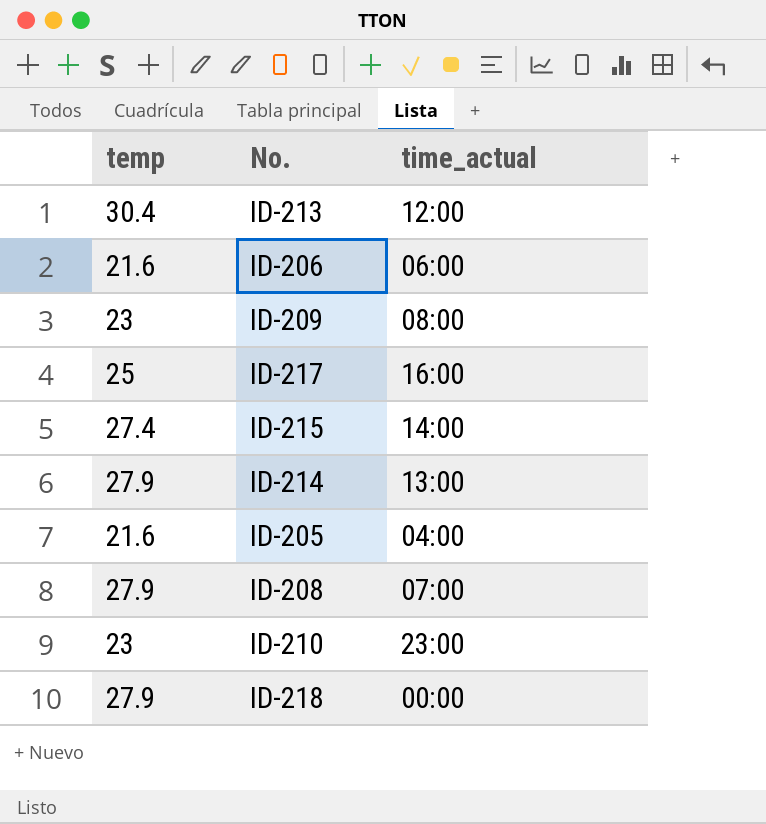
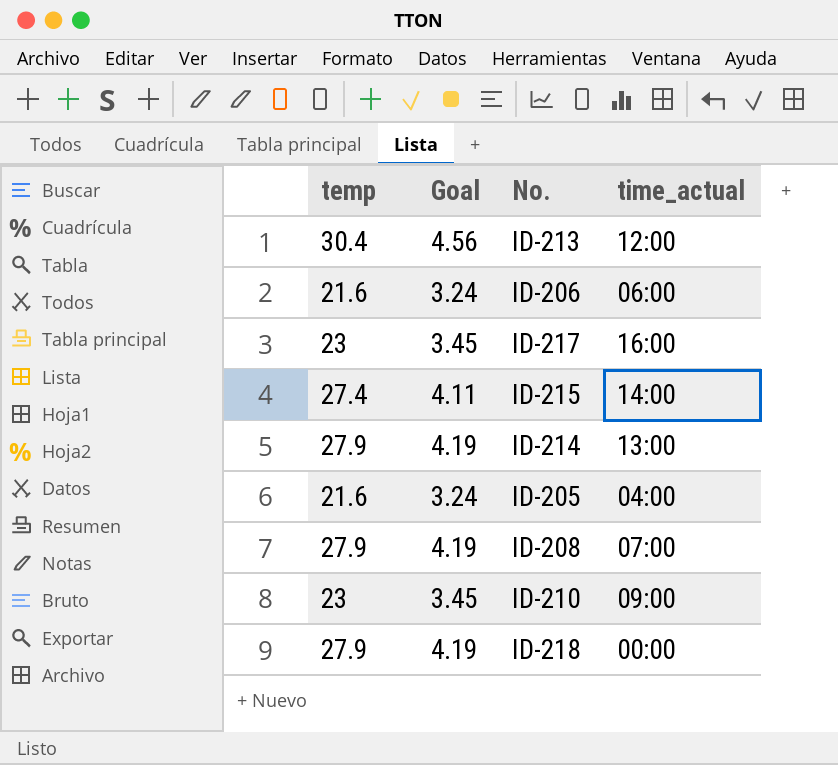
column Goal | formula: none -> [temp] * 0.15
row ID-209: 23 | 08:00 -> none
ID-217 | temp: 25 -> 23
ID-210 | time_actual: 23:00 -> 09:00

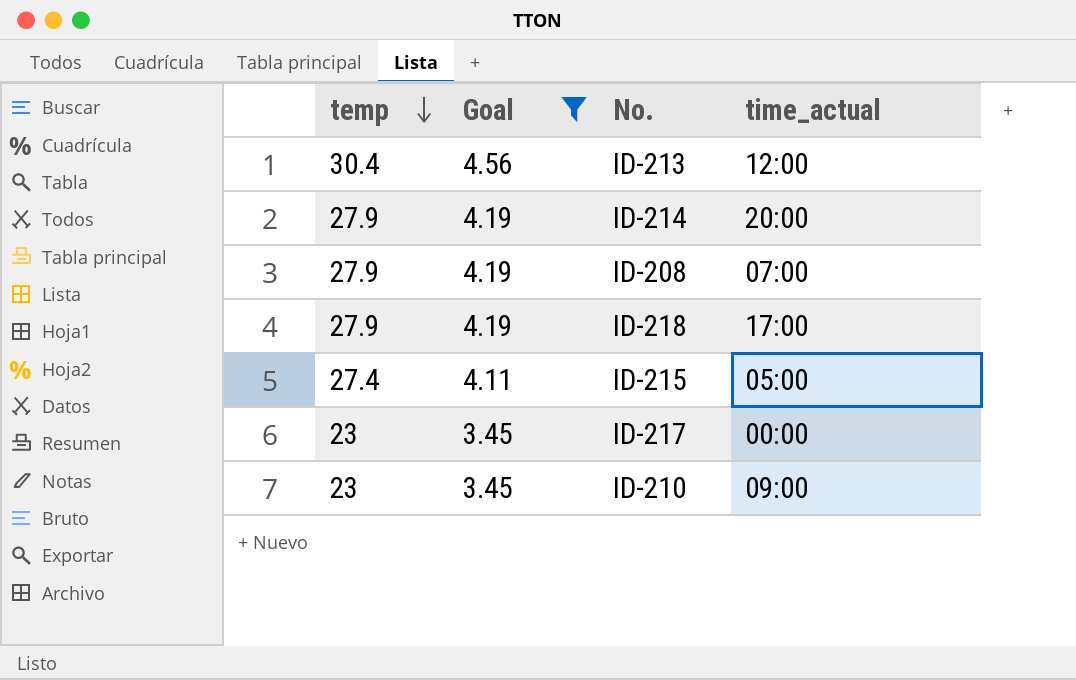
filter: none -> Goal != 3.24
row order: none -> temp descending
ID-214 | time_actual: 13:00 -> 20:00
ID-218 | time_actual: 00:00 -> 17:00
ID-215 | time_actual: 14:00 -> 05:00
ID-217 | time_actual: 16:00 -> 00:00

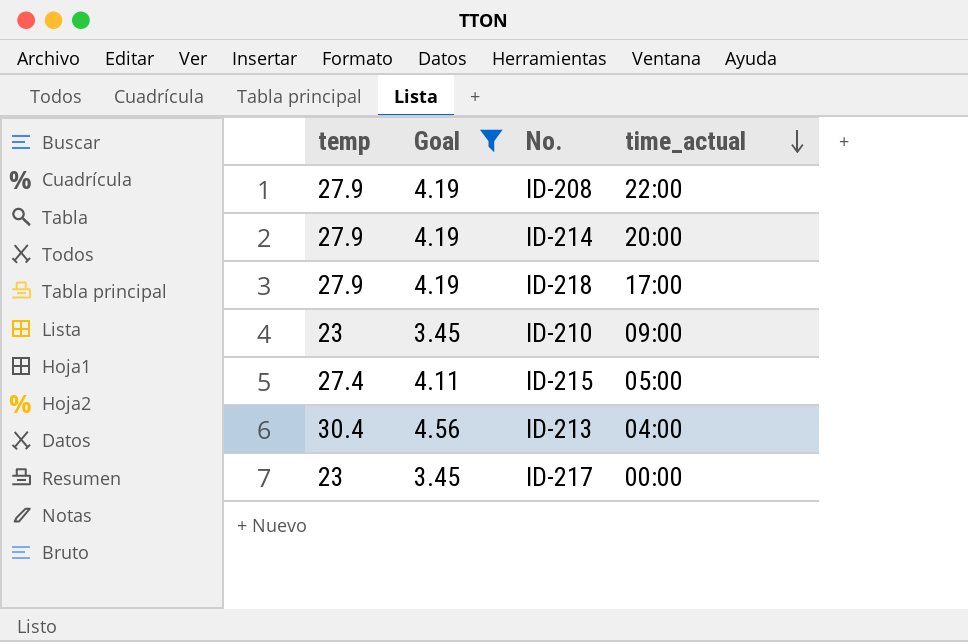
row order: temp descending -> time_actual descending
ID-208 | time_actual: 07:00 -> 22:00
ID-213 | time_actual: 12:00 -> 04:00

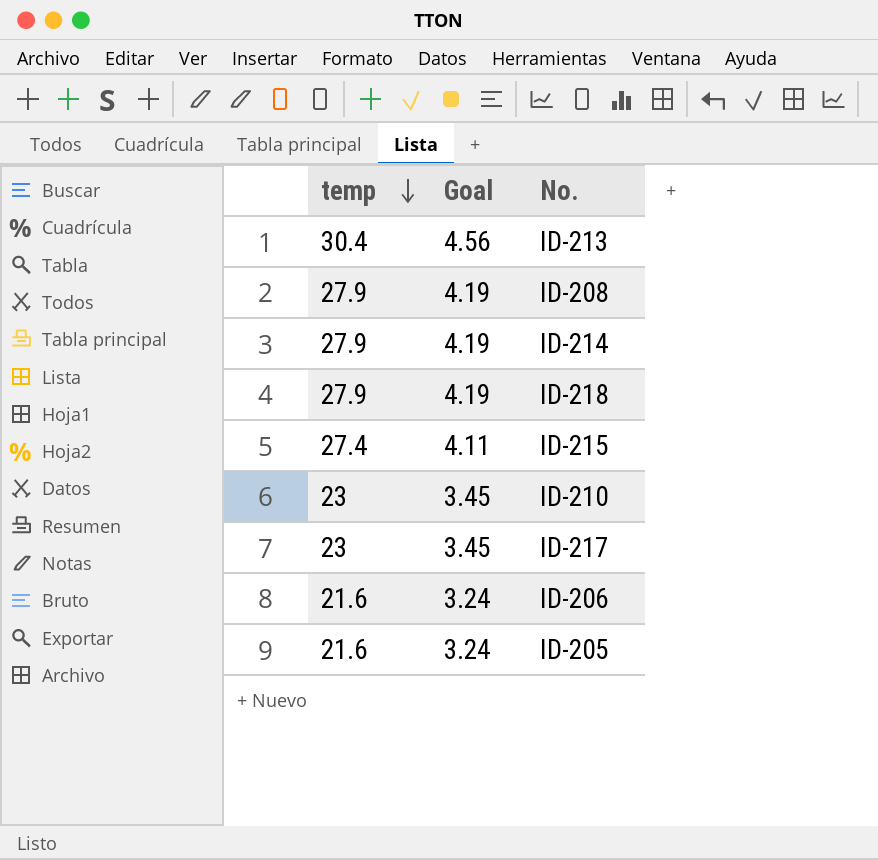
filter: Goal != 3.24 -> none
row order: time_actual descending -> temp descending
column time_actual | position: 4 -> none

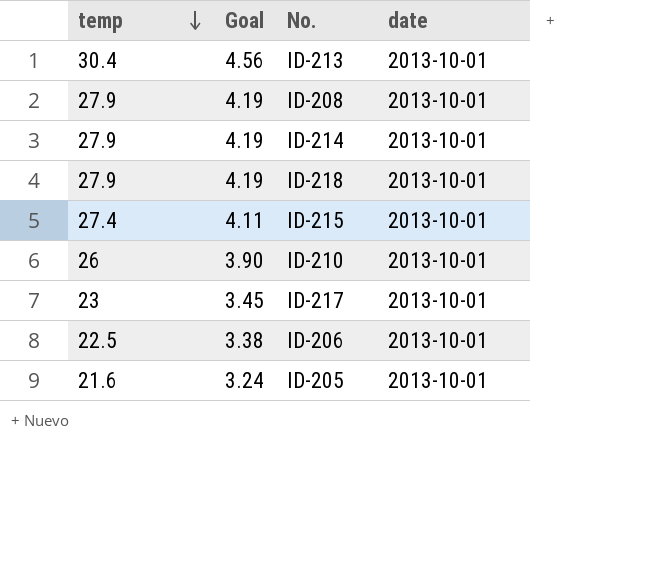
column date | position: none -> 4
ID-210 | temp: 23 -> 26
ID-210 | Goal: 3.45 -> 3.90
ID-206 | temp: 21.6 -> 22.5
ID-206 | Goal: 3.24 -> 3.38

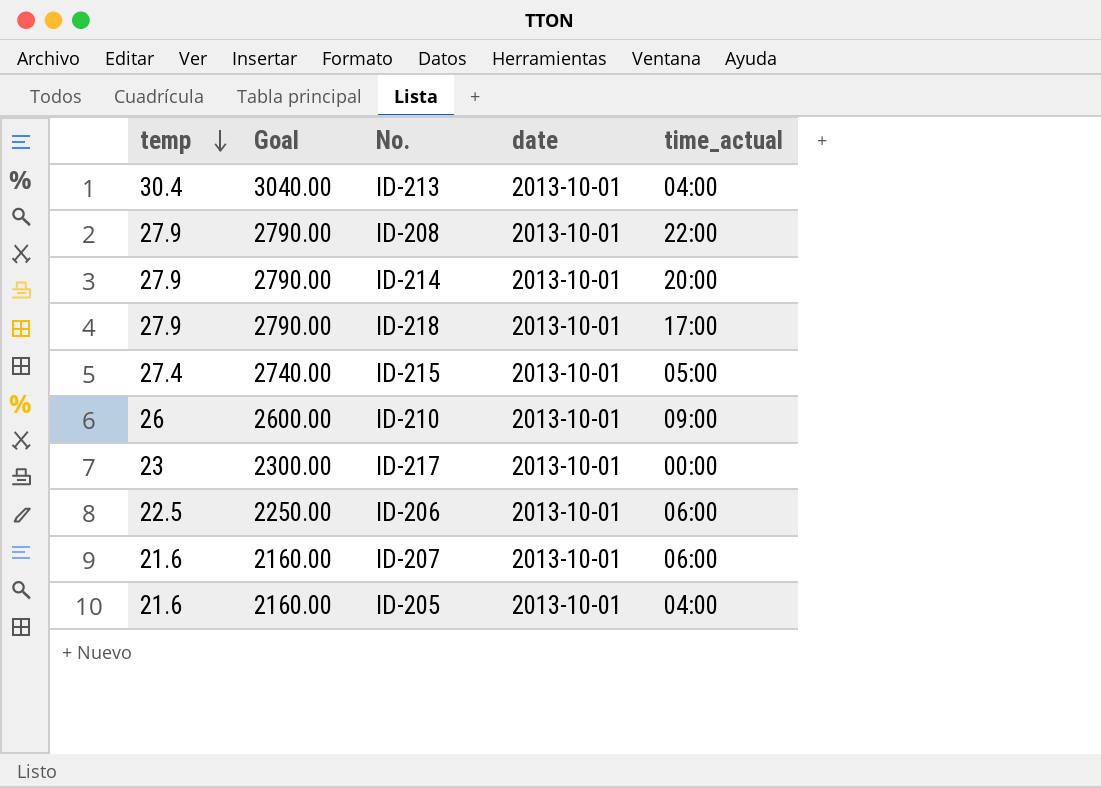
column Goal | formula: [temp] * 0.15 -> [temp] * 100
column time_actual | position: none -> 5
row ID-207: none -> 21.6 | 2160.00 | 2013-10-01 | 06:00

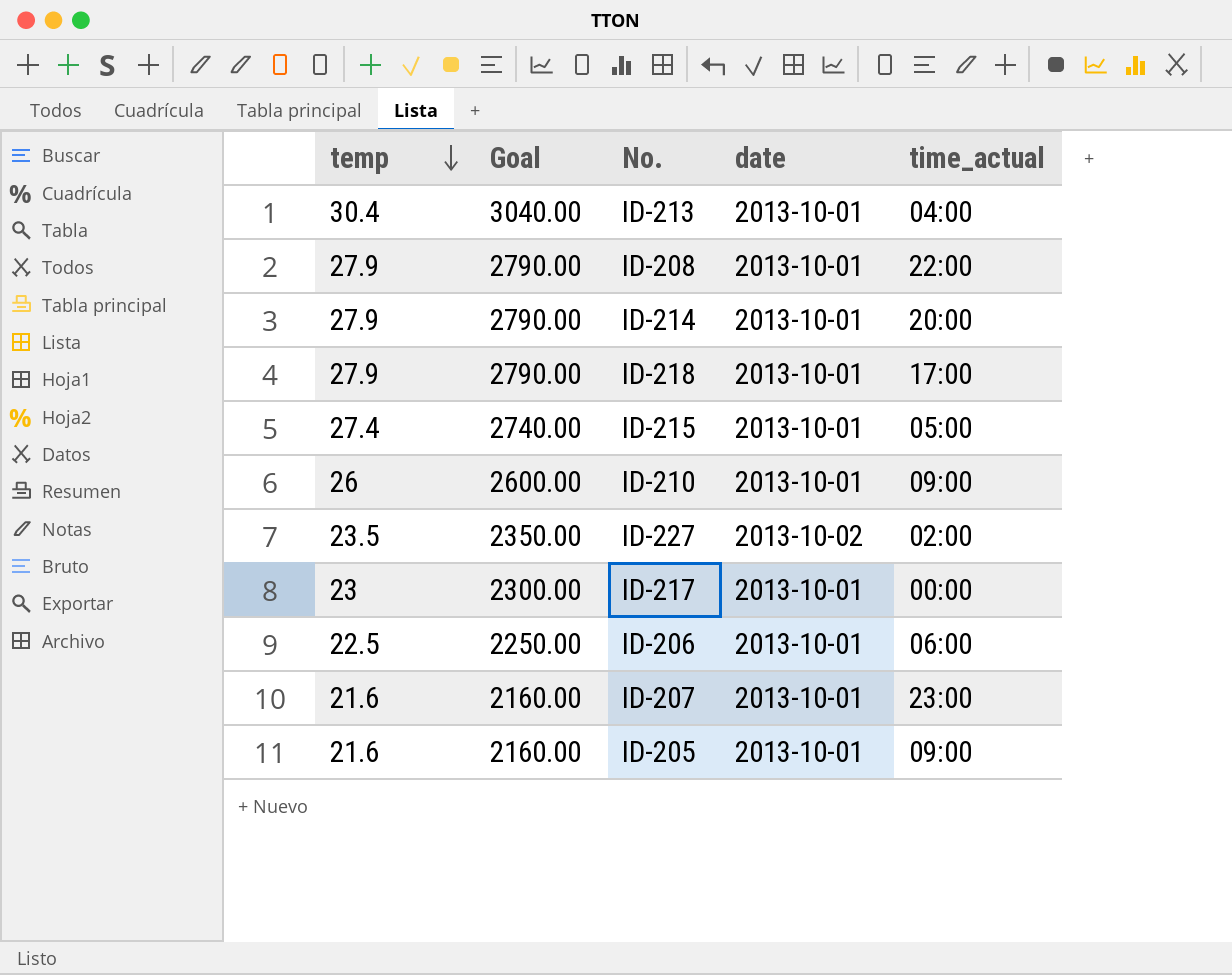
row ID-227: none -> 23.5 | 2350.00 | 2013-10-02 | 02:00
ID-207 | time_actual: 06:00 -> 23:00
ID-205 | time_actual: 04:00 -> 09:00

